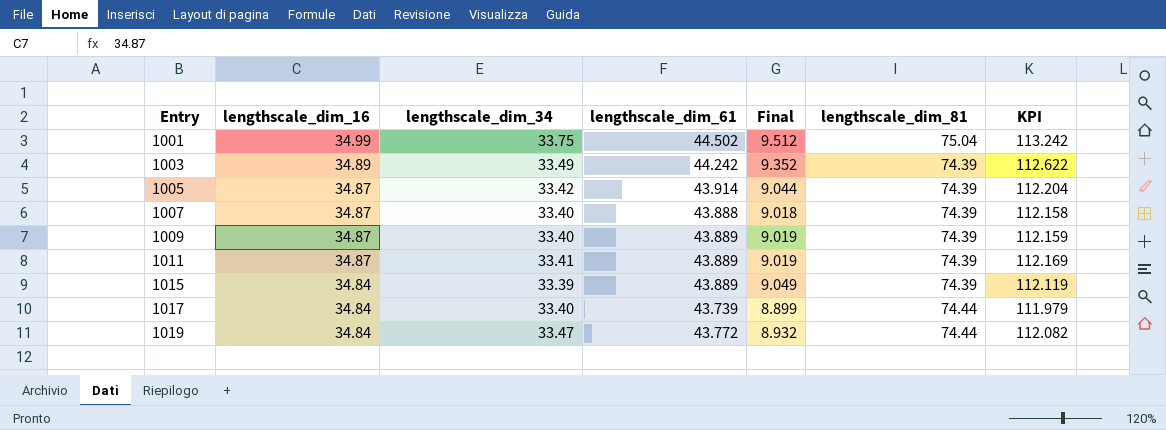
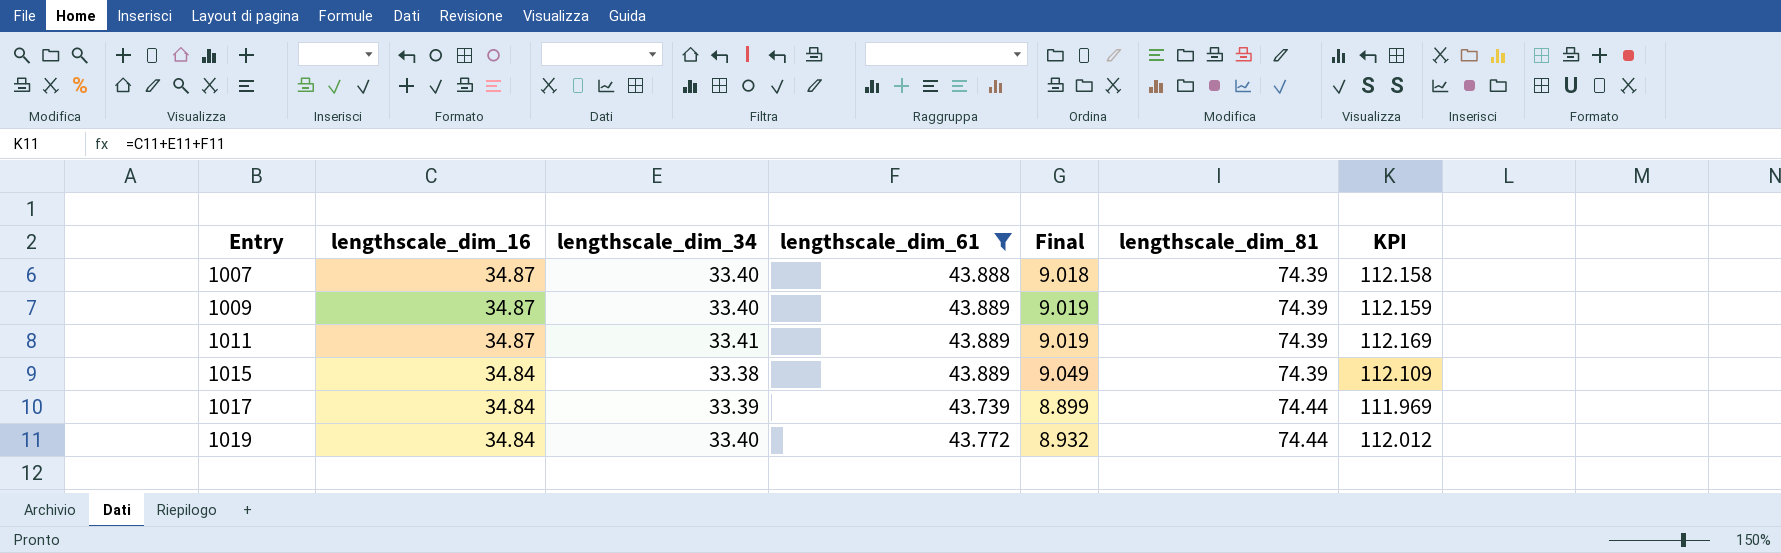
filter: none -> lengthscale_dim_61 <= 43.889
1015 | lengthscale_dim_34: 33.39 -> 33.38
1015 | KPI: 112.119 -> 112.109
1017 | lengthscale_dim_34: 33.40 -> 33.39
1017 | KPI: 111.979 -> 111.969
1019 | lengthscale_dim_34: 33.47 -> 33.40
1019 | KPI: 112.082 -> 112.012

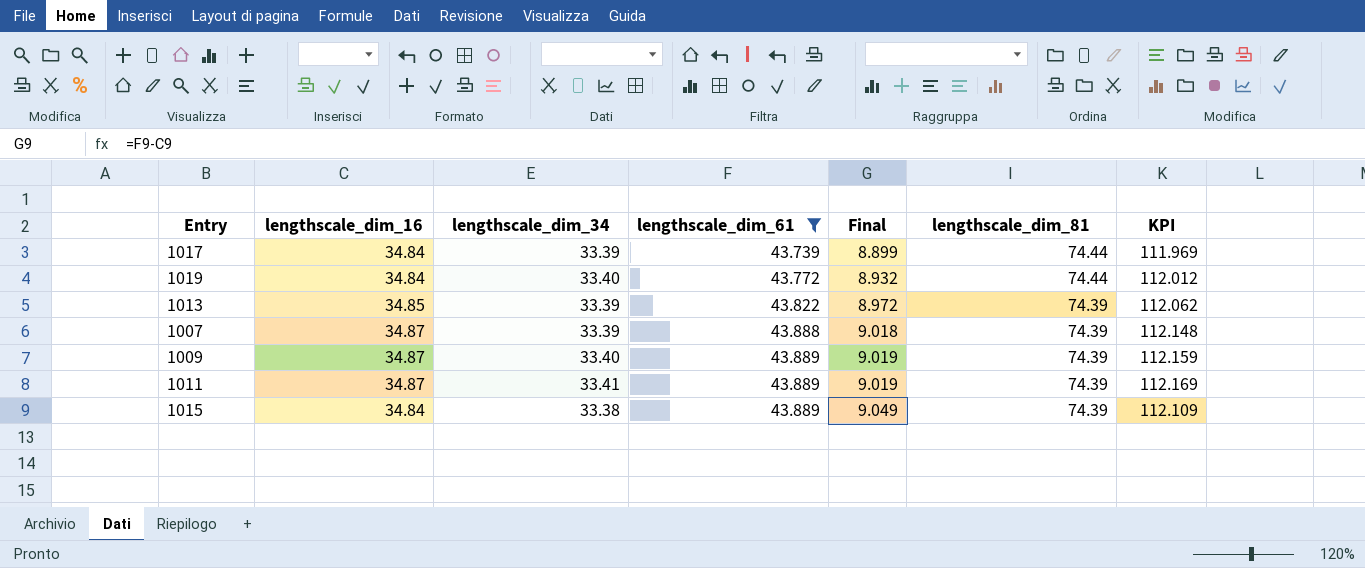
row order: Entry ascending -> lengthscale_dim_61 ascending
row 1013: none -> 34.85 | 33.39 | 43.822 | 8.972 | 74.39 | 112.062
1007 | lengthscale_dim_34: 33.40 -> 33.39
1007 | KPI: 112.158 -> 112.148

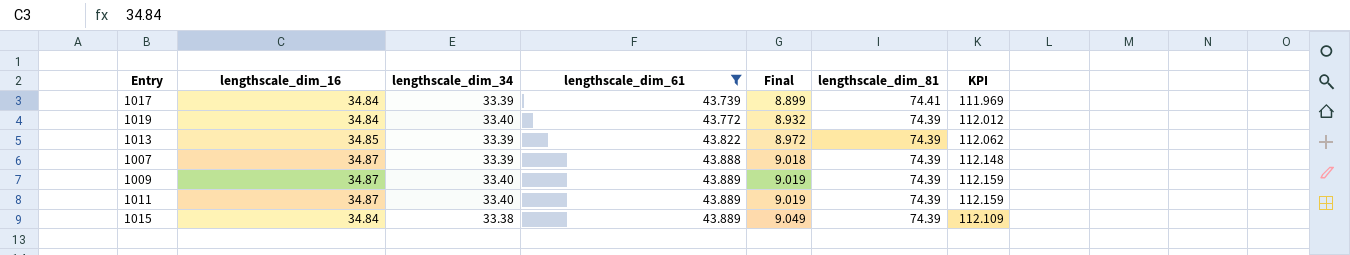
1017 | lengthscale_dim_81: 74.44 -> 74.41
1019 | lengthscale_dim_81: 74.44 -> 74.39
1011 | lengthscale_dim_34: 33.41 -> 33.40
1011 | KPI: 112.169 -> 112.159

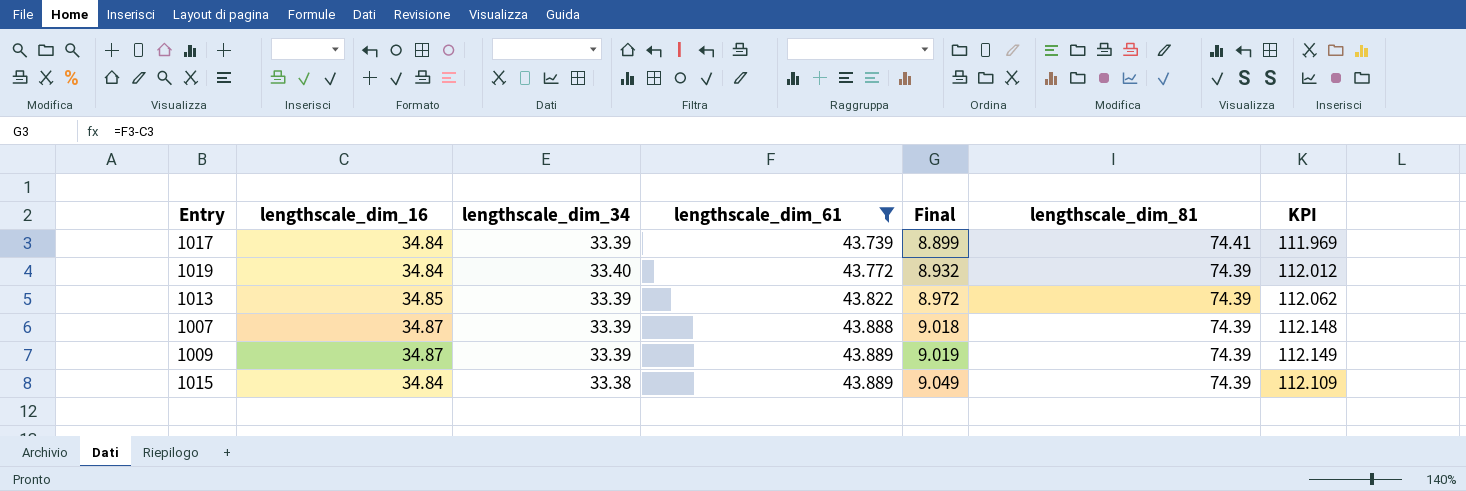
row 1011: 34.87 | 33.40 | 43.889 | 9.019 | 74.39 | 112.159 -> none
1009 | lengthscale_dim_34: 33.40 -> 33.39
1009 | KPI: 112.159 -> 112.149

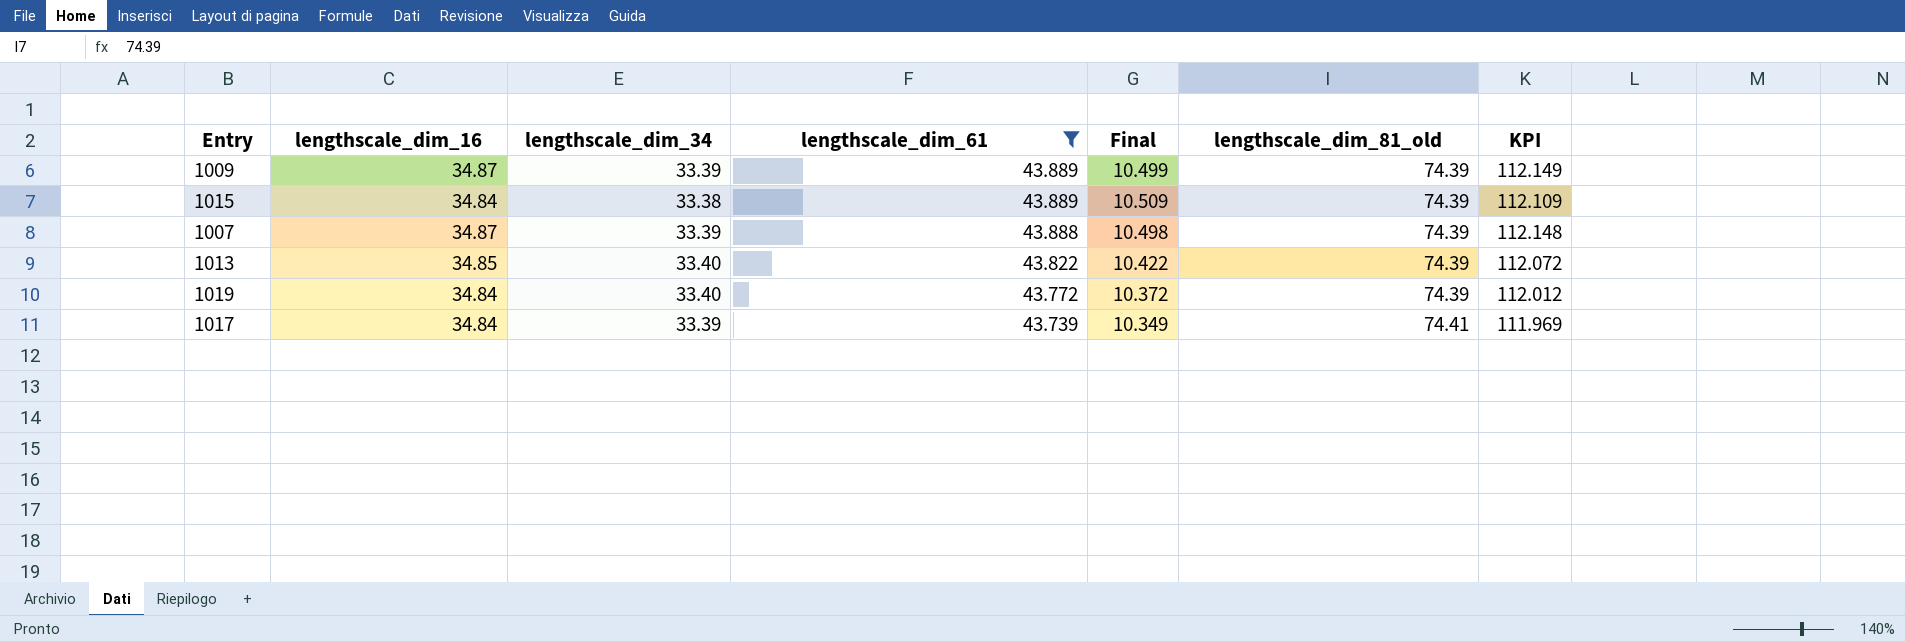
row order: lengthscale_dim_61 ascending -> lengthscale_dim_61 descending
column Final | formula: [lengthscale_dim_61] - [lengthscale_dim_16] -> [lengthscale_dim_61] - [lengthscale_dim_34]
column name: lengthscale_dim_81 -> lengthscale_dim_81_old
1013 | lengthscale_dim_34: 33.39 -> 33.40
1013 | KPI: 112.062 -> 112.072

